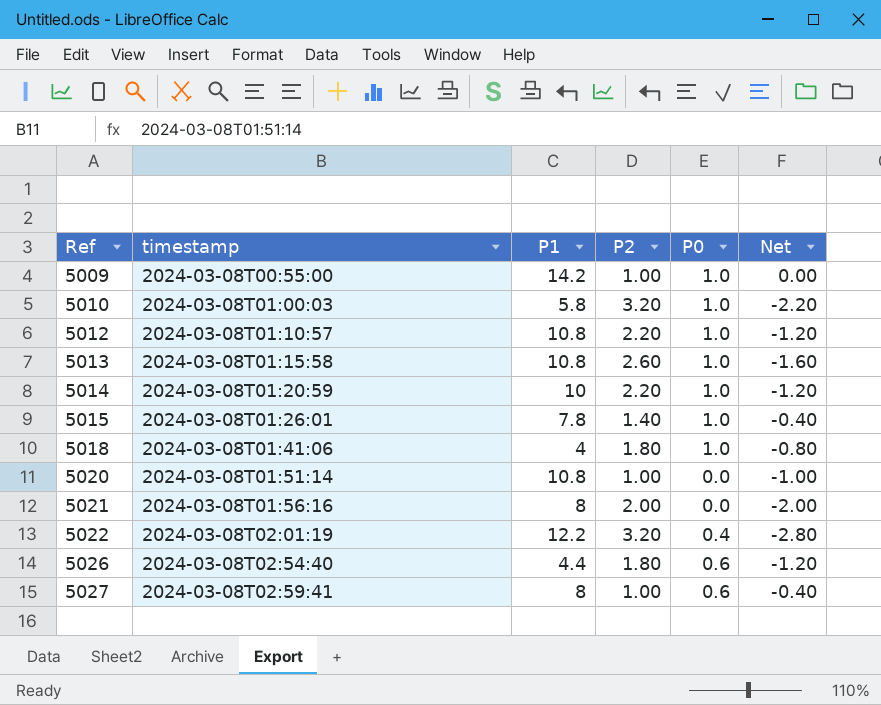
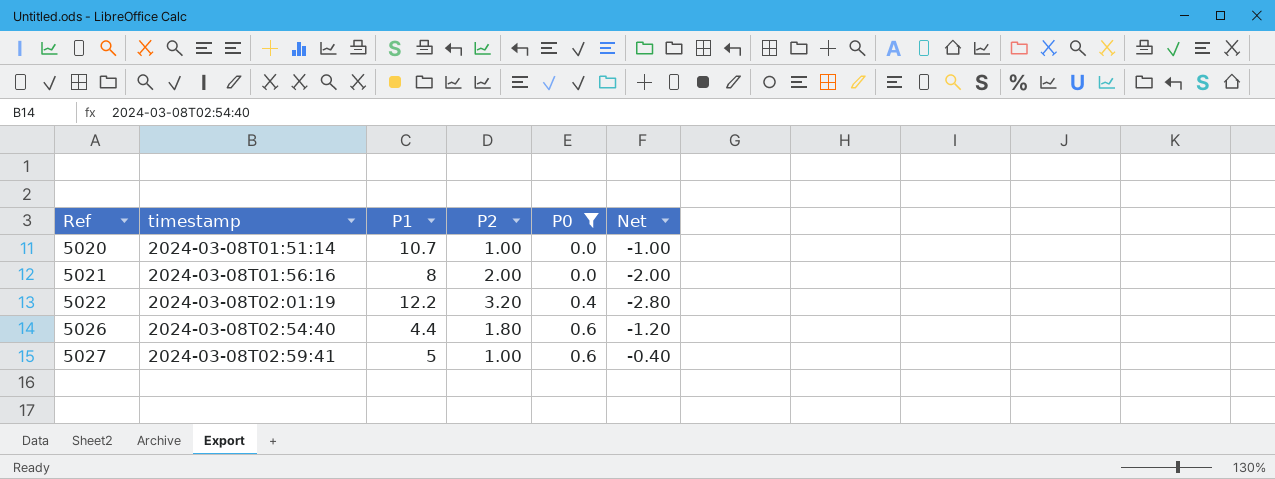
filter: none -> P0 != 1.0
5020 | P1: 10.8 -> 10.7
5027 | P1: 8 -> 5

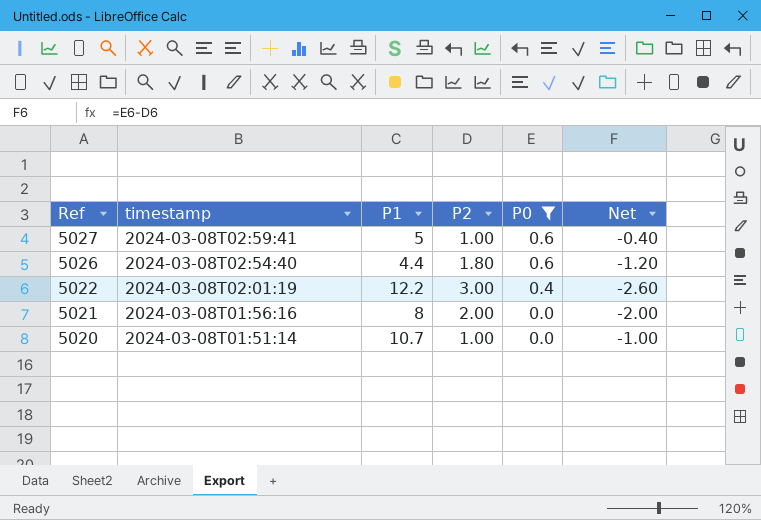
row order: Ref ascending -> Ref descending
5022 | P2: 3.20 -> 3.00
5022 | Net: -2.80 -> -2.60

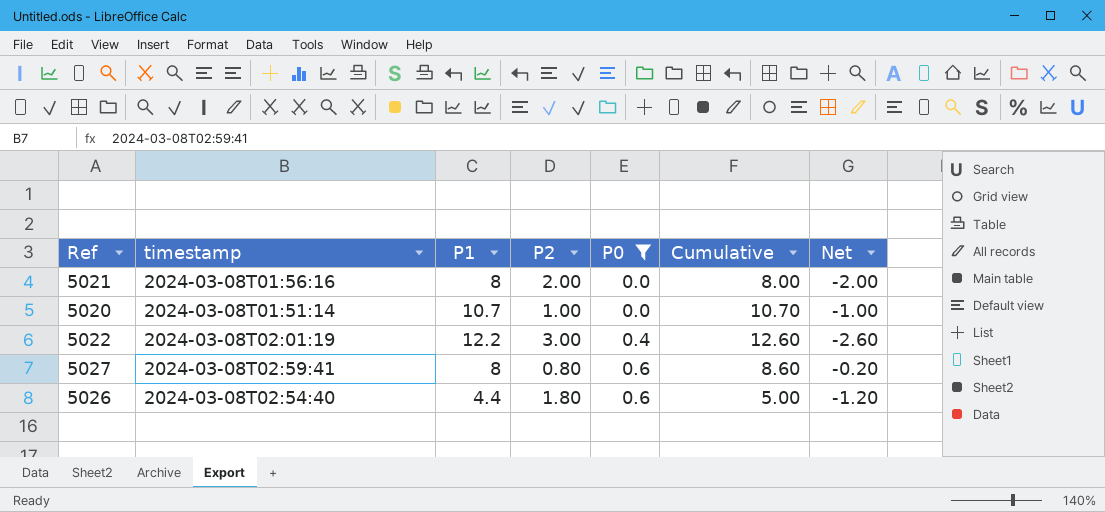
row order: Ref descending -> P0 ascending
column Cumulative | formula: none -> [P1] + [P0]
5027 | P1: 5 -> 8
5027 | P2: 1.00 -> 0.80
5027 | Net: -0.40 -> -0.20

